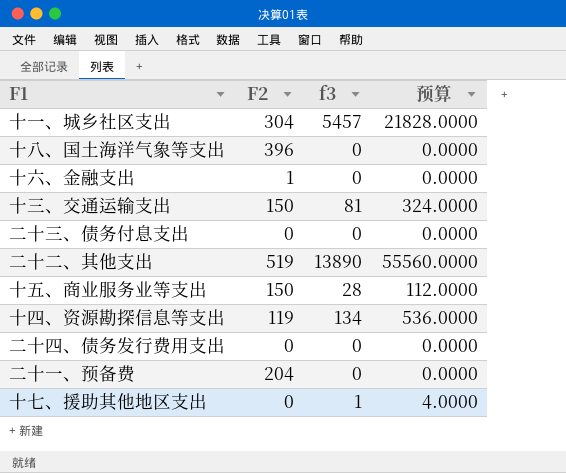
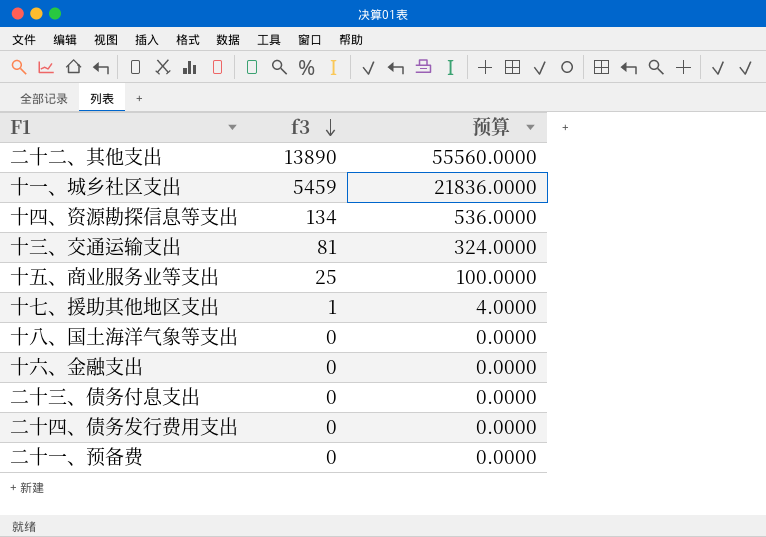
row order: none -> f3 descending
column F2 | position: 2 -> none
十一、城乡社区支出 | f3: 5457 -> 5459
十一、城乡社区支出 | 预算: 21828.0000 -> 21836.0000
十五、商业服务业等支出 | f3: 28 -> 25
十五、商业服务业等支出 | 预算: 112.0000 -> 100.0000

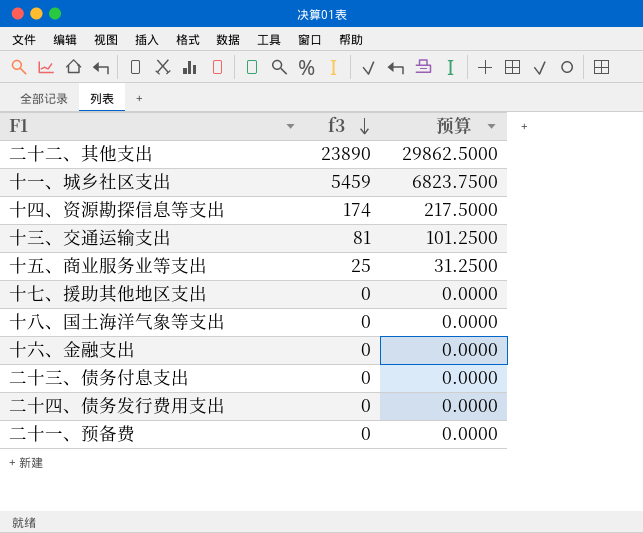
column 预算 | formula: [f3] * 4 -> [f3] * 1.25
二十二、其他支出 | f3: 13890 -> 23890
十四、资源勘探信息等支出 | f3: 134 -> 174
十七、援助其他地区支出 | f3: 1 -> 0

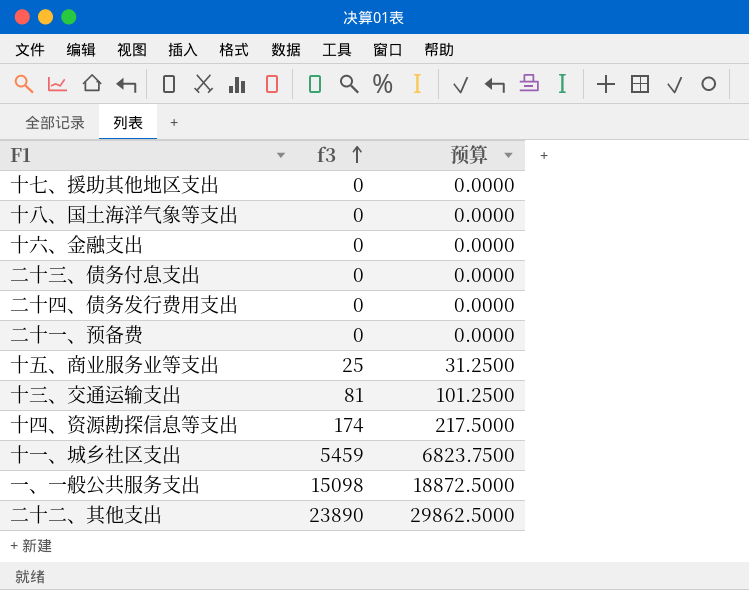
row order: f3 descending -> f3 ascending
row 一、一般公共服务支出: none -> 15098 | 18872.5000

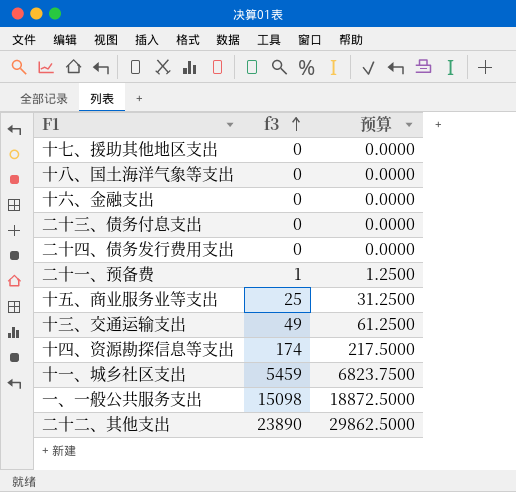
二十一、预备费 | f3: 0 -> 1
二十一、预备费 | 预算: 0.0000 -> 1.2500
十三、交通运输支出 | f3: 81 -> 49
十三、交通运输支出 | 预算: 101.2500 -> 61.2500

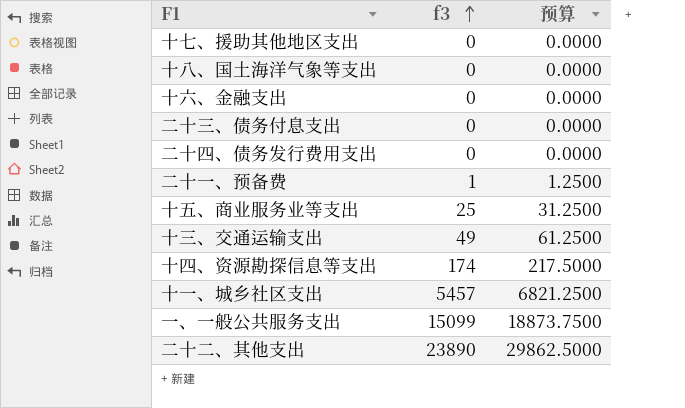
十一、城乡社区支出 | f3: 5459 -> 5457
十一、城乡社区支出 | 预算: 6823.7500 -> 6821.2500
一、一般公共服务支出 | f3: 15098 -> 15099
一、一般公共服务支出 | 预算: 18872.5000 -> 18873.7500

